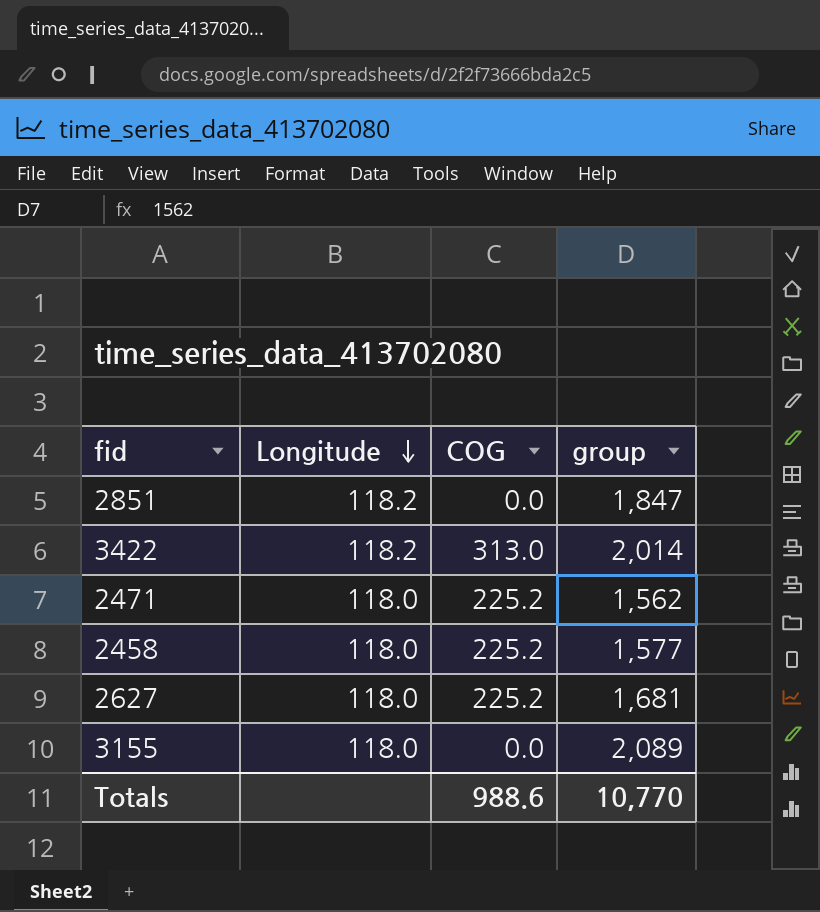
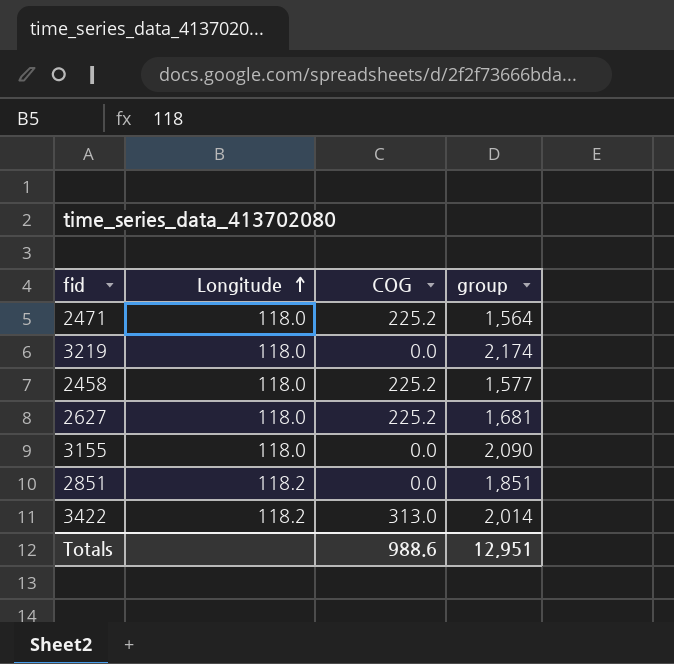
row order: Longitude descending -> Longitude ascending
2471 | group: 1,562 -> 1,564
row 3219: none -> 118.0 | 0.0 | 2,174
3155 | group: 2,089 -> 2,090
2851 | group: 1,847 -> 1,851
Totals | group: 10,770 -> 12,951

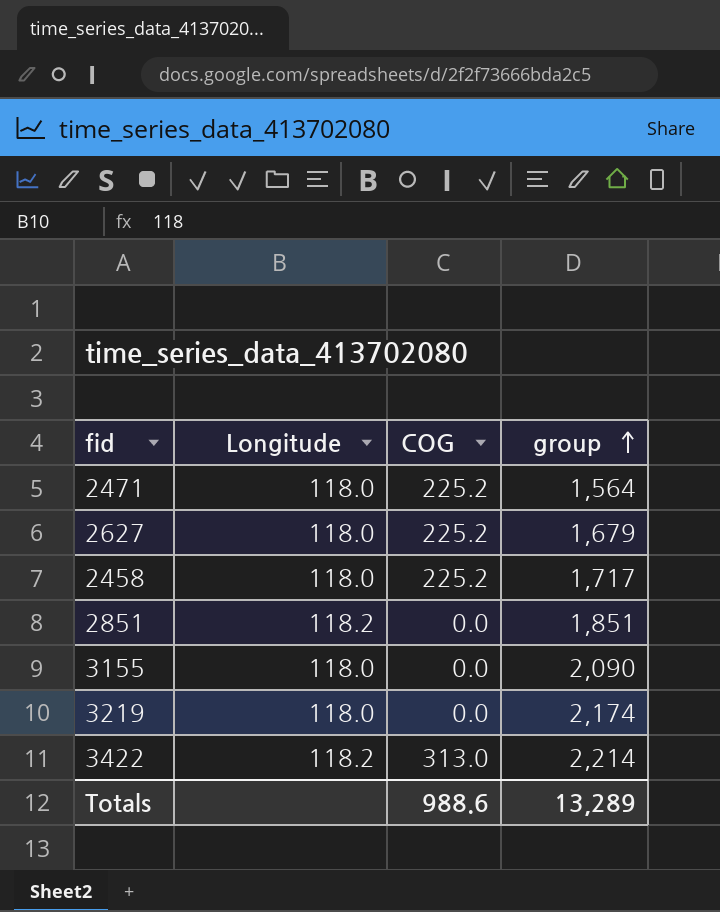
row order: Longitude ascending -> group ascending
2627 | group: 1,681 -> 1,679
2458 | group: 1,577 -> 1,717
3422 | group: 2,014 -> 2,214
Totals | group: 12,951 -> 13,289

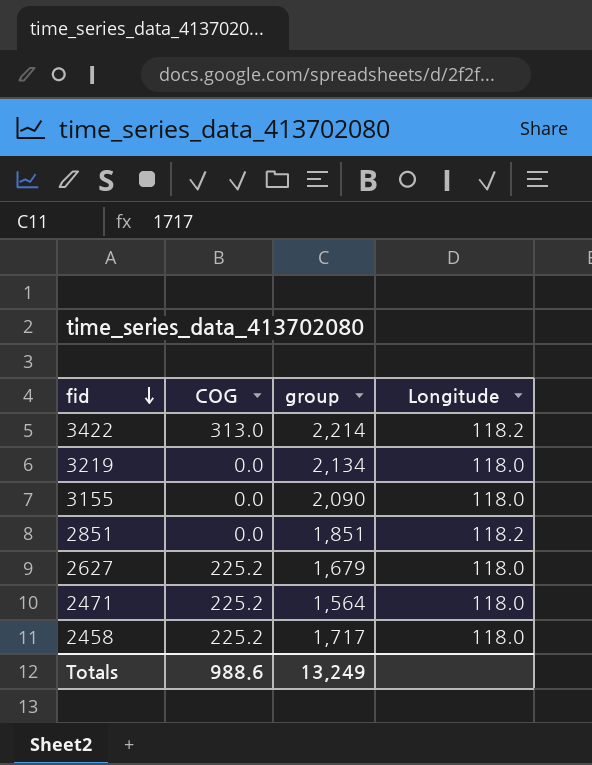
row order: group ascending -> fid descending
column Longitude | position: 2 -> 4
3219 | group: 2,174 -> 2,134
Totals | group: 13,289 -> 13,249

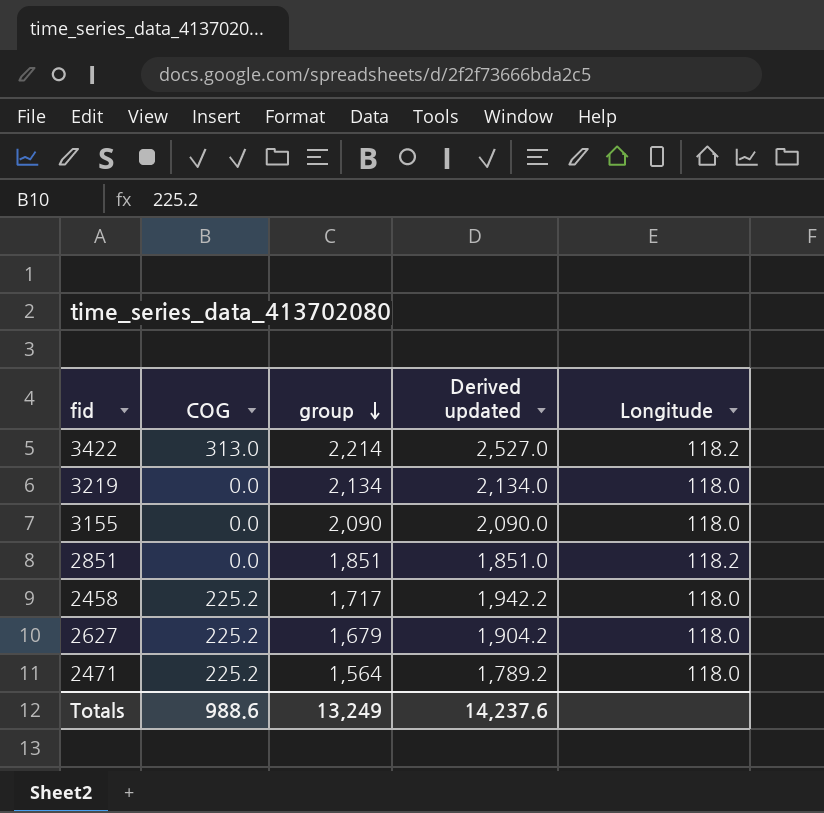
row order: fid descending -> group descending
column Derived updated | formula: none -> [COG] + [group]

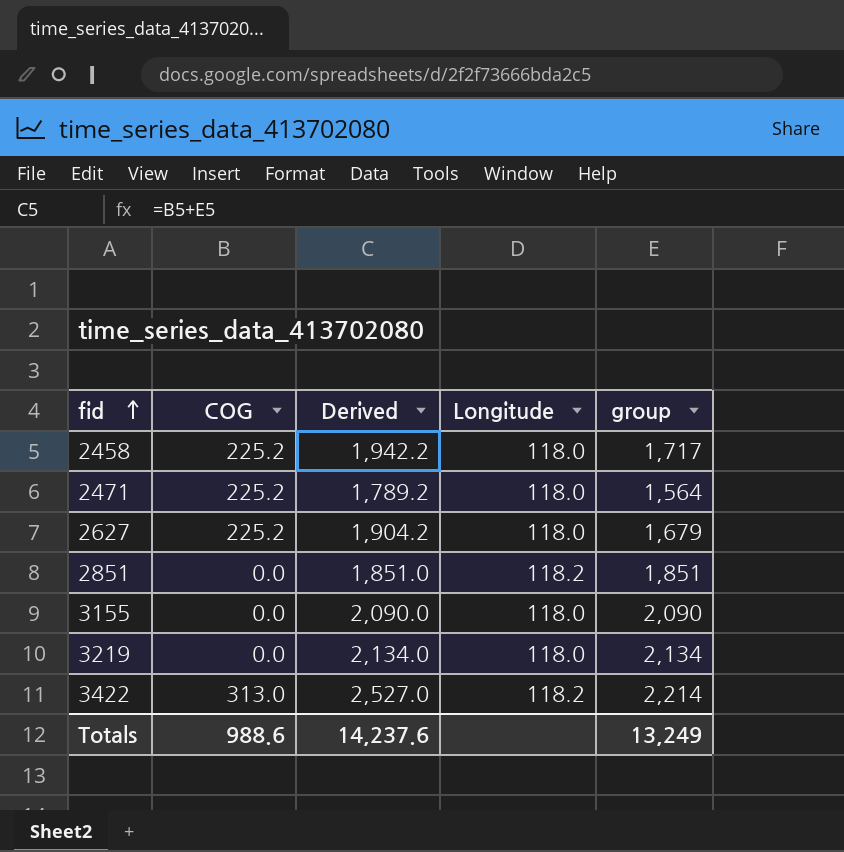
row order: group descending -> fid ascending
column name: Derived updated -> Derived
column group | position: 3 -> 5

